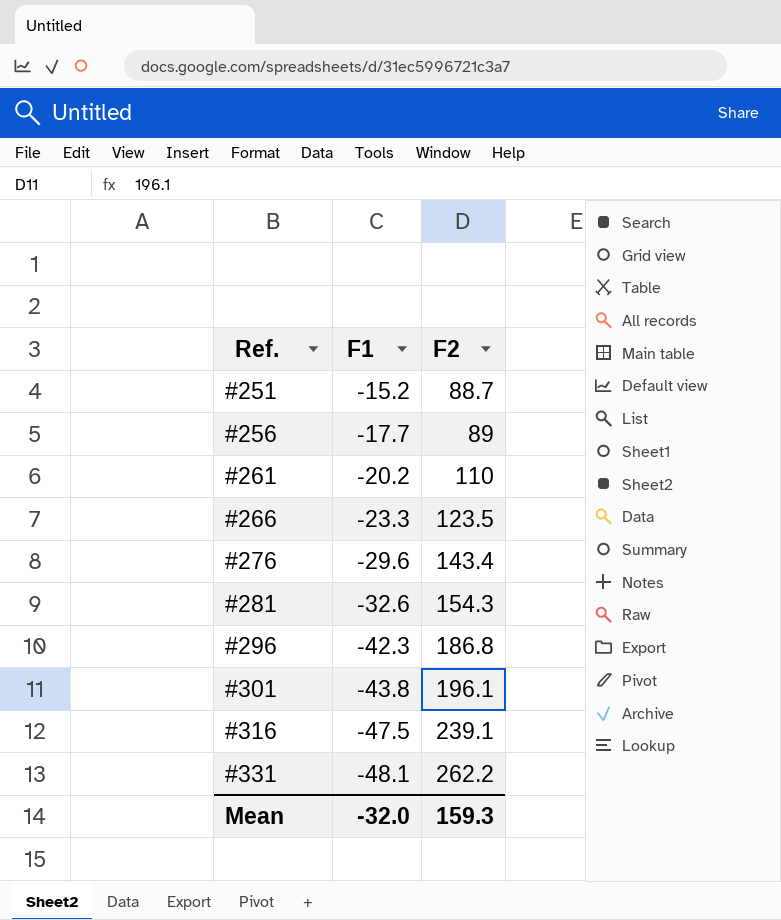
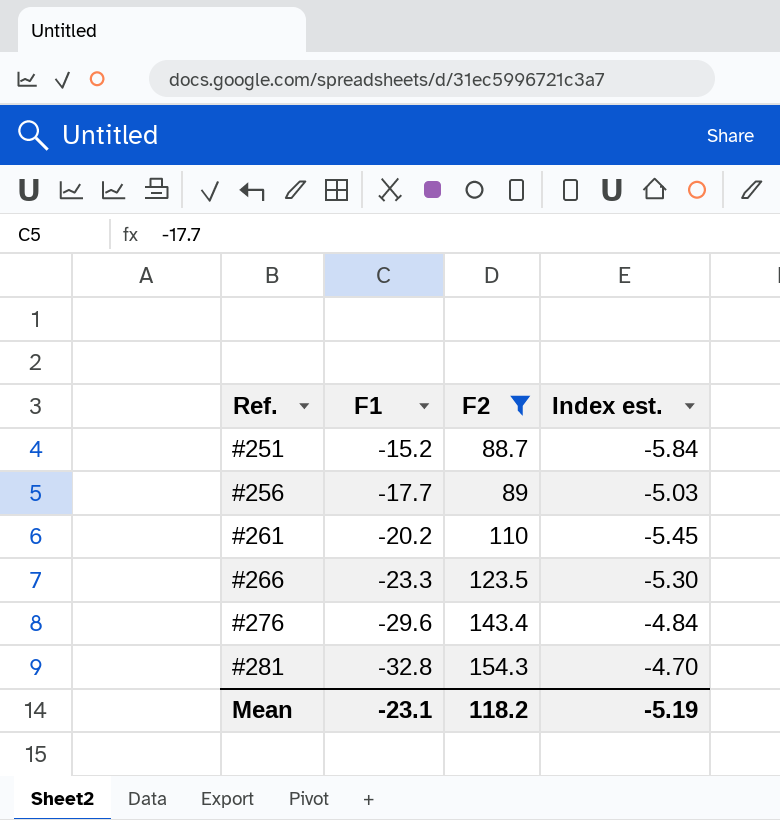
filter: none -> F2 <= 154.3
column Index est. | formula: none -> [F2] / [F1]
#281 | F1: -32.6 -> -32.8
Mean | F1: -32.0 -> -23.1
Mean | F2: 159.3 -> 118.2

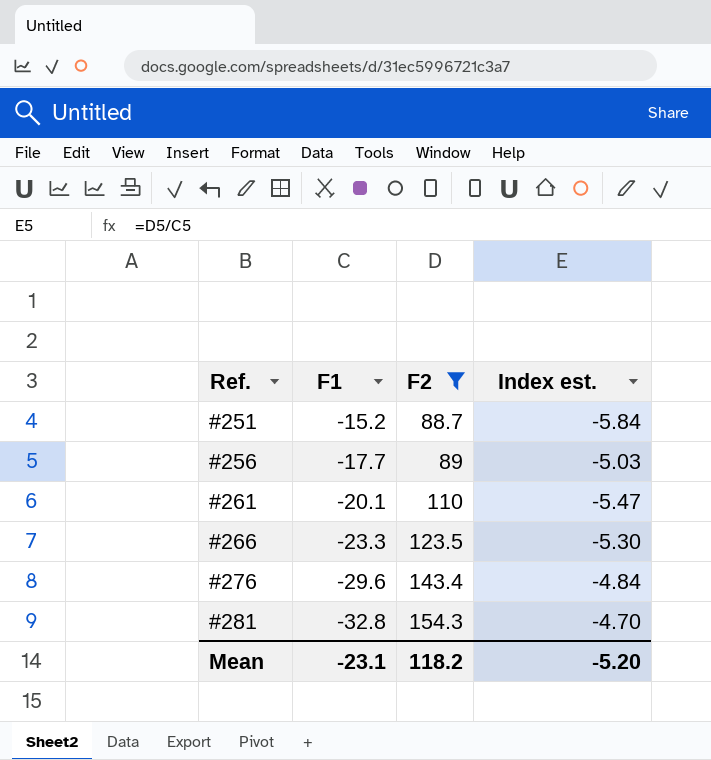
#261 | F1: -20.2 -> -20.1
#261 | Index est.: -5.45 -> -5.47
Mean | Index est.: -5.19 -> -5.20

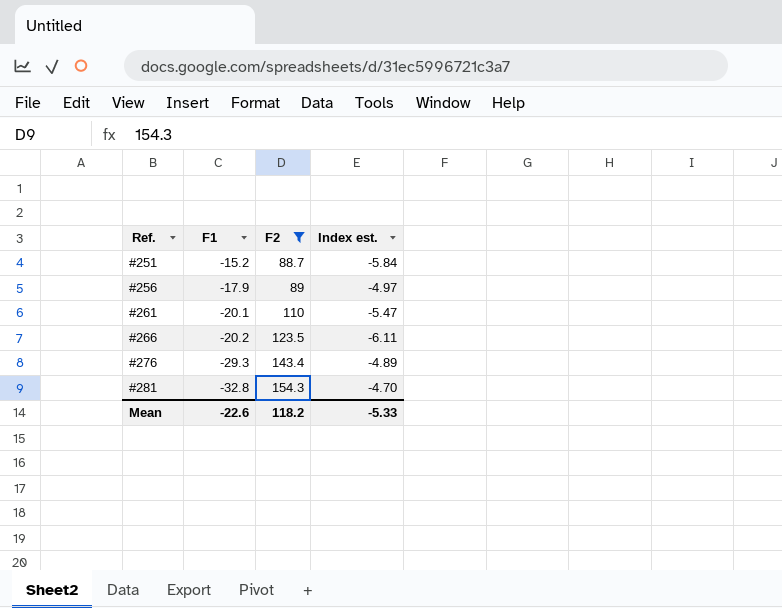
#256 | F1: -17.7 -> -17.9
#256 | Index est.: -5.03 -> -4.97
#266 | F1: -23.3 -> -20.2
#266 | Index est.: -5.30 -> -6.11
#276 | F1: -29.6 -> -29.3
#276 | Index est.: -4.84 -> -4.89
Mean | F1: -23.1 -> -22.6
Mean | Index est.: -5.20 -> -5.33

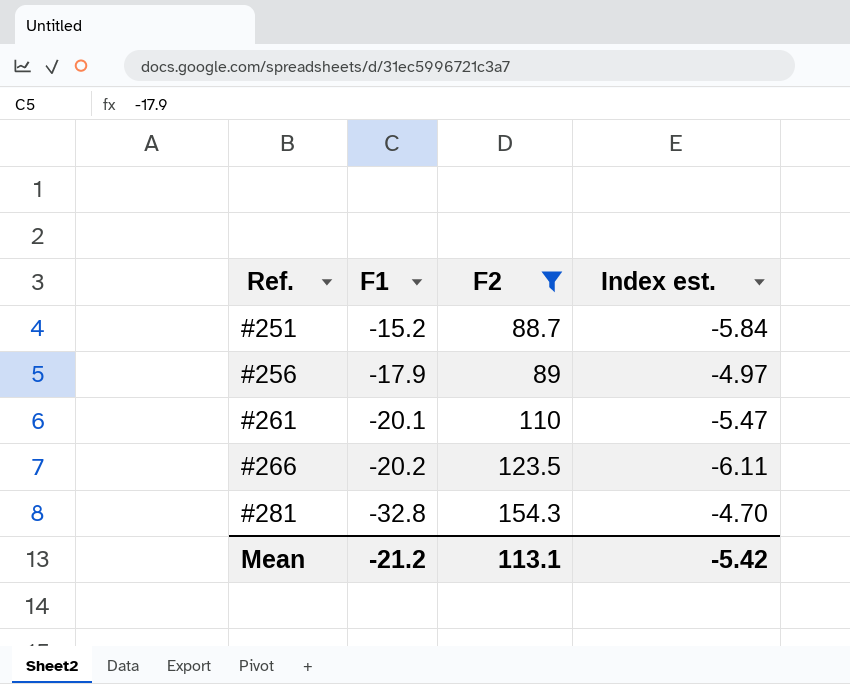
row #276: -29.3 | 143.4 | -4.89 -> none
Mean | F1: -22.6 -> -21.2
Mean | F2: 118.2 -> 113.1
Mean | Index est.: -5.33 -> -5.42

